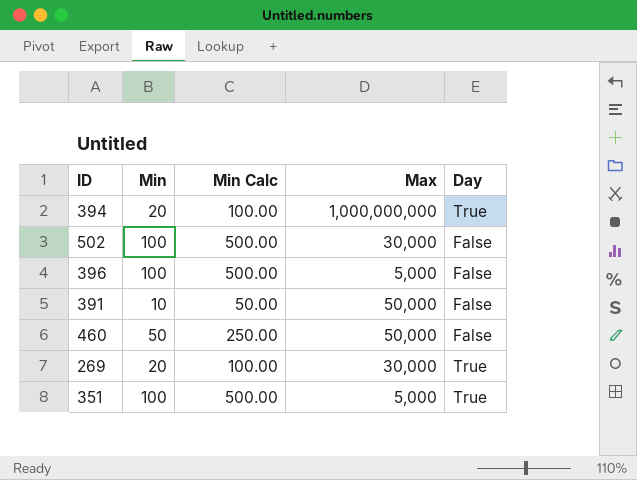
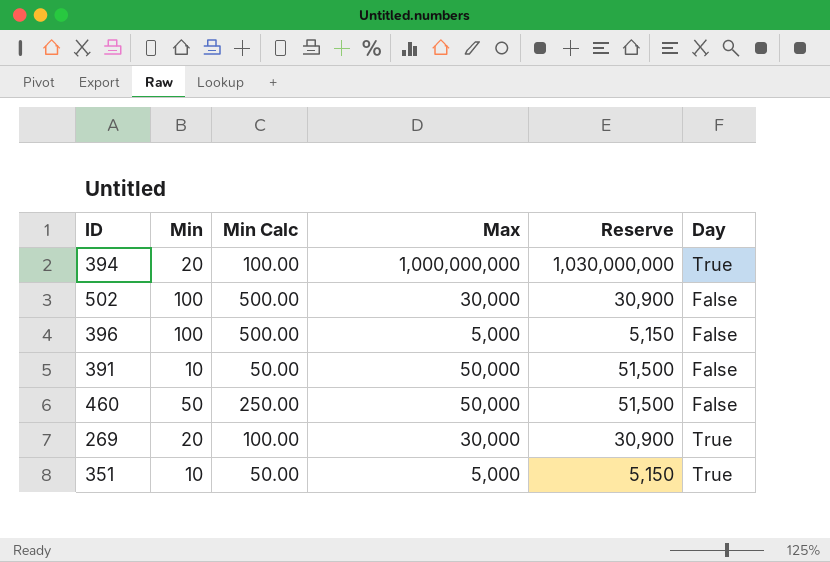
column Reserve | formula: none -> [Max] * 1.03
351 | Min: 100 -> 10
351 | Min Calc: 500.00 -> 50.00

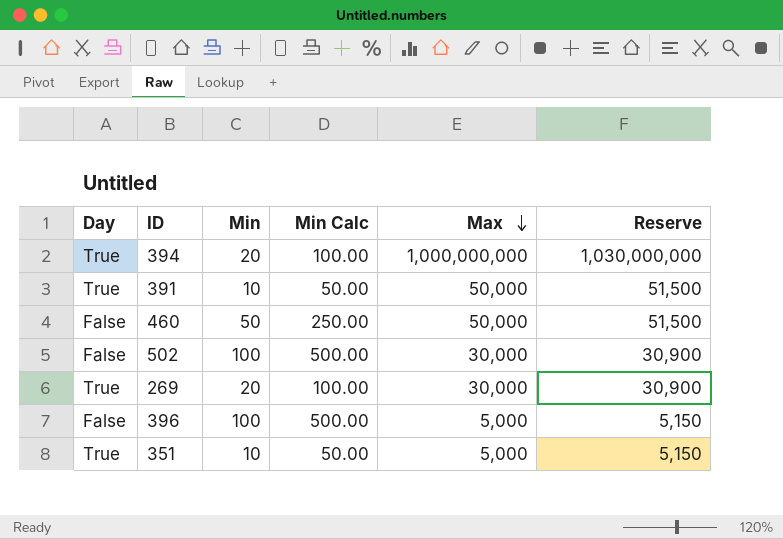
row order: none -> Max descending
column Day | position: 6 -> 1
391 | Day: False -> True

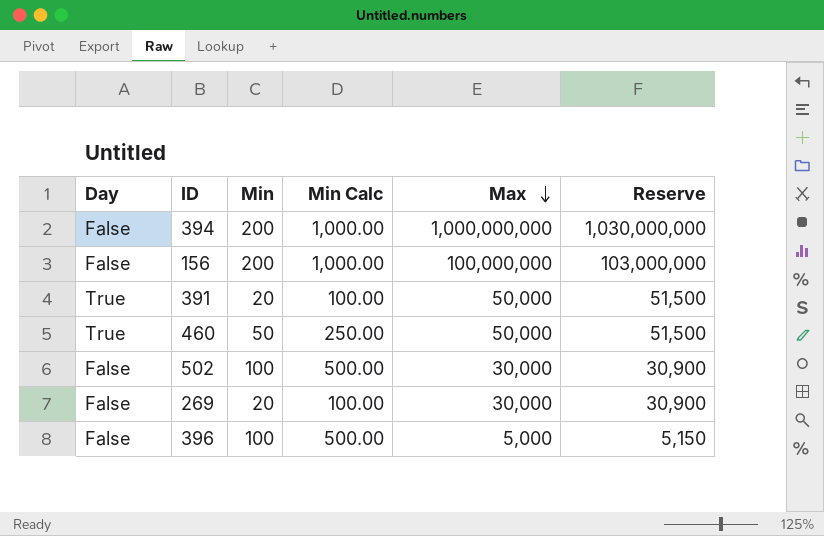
row 351: True | 10 | 50.00 | 5,000 | 5,150 -> none
394 | Day: True -> False
394 | Min: 20 -> 200
394 | Min Calc: 100.00 -> 1,000.00
row 156: none -> False | 200 | 1,000.00 | 100,000,000 | 103,000,000
391 | Min: 10 -> 20
391 | Min Calc: 50.00 -> 100.00
460 | Day: False -> True
269 | Day: True -> False

